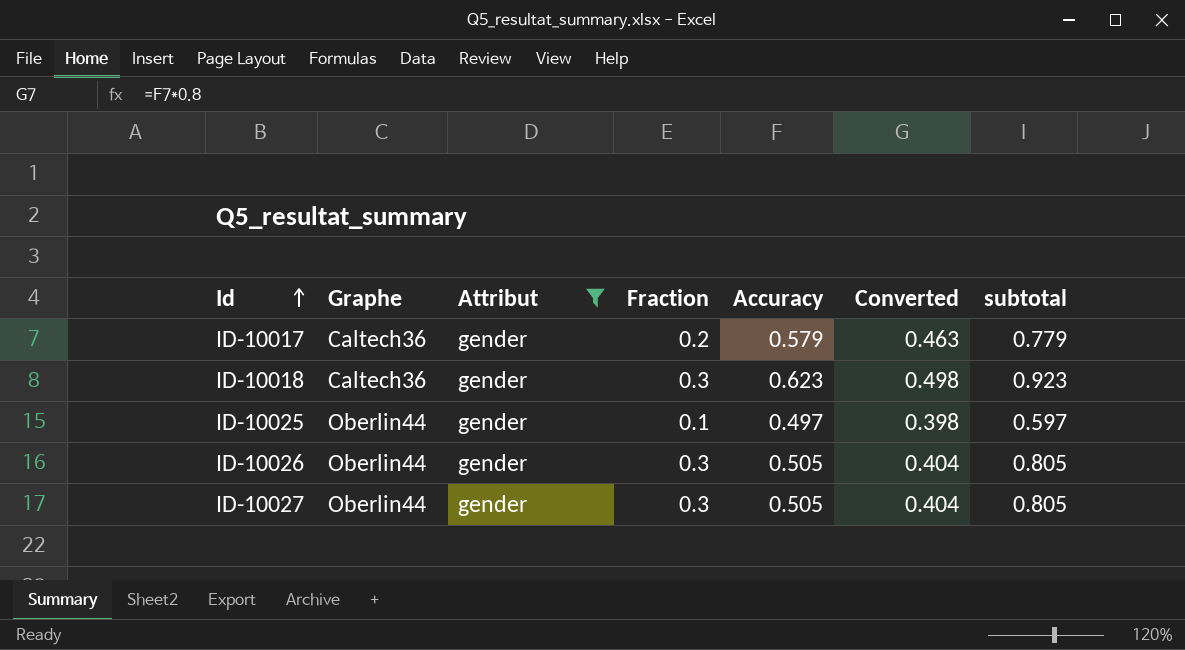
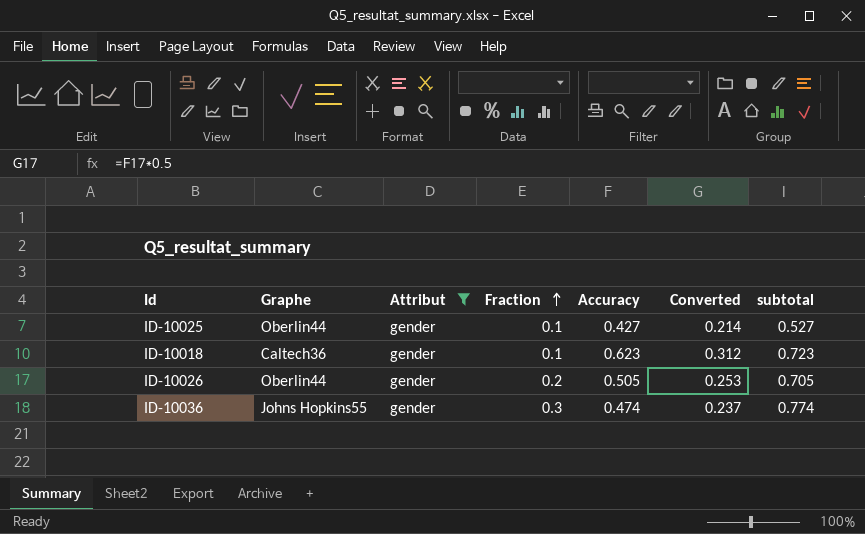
row order: Id ascending -> Fraction ascending
column Converted | formula: [Accuracy] * 0.8 -> [Accuracy] * 0.5
row ID-10017: Caltech36 | gender | 0.2 | 0.579 | 0.463 | 0.779 -> none
row ID-10027: Oberlin44 | gender | 0.3 | 0.505 | 0.404 | 0.805 -> none
ID-10025 | Accuracy: 0.497 -> 0.427
ID-10025 | subtotal: 0.597 -> 0.527
ID-10018 | Fraction: 0.3 -> 0.1
ID-10018 | subtotal: 0.923 -> 0.723
ID-10026 | Fraction: 0.3 -> 0.2
ID-10026 | subtotal: 0.805 -> 0.705
row ID-10036: none -> Johns Hopkins55 | gender | 0.3 | 0.474 | 0.237 | 0.774

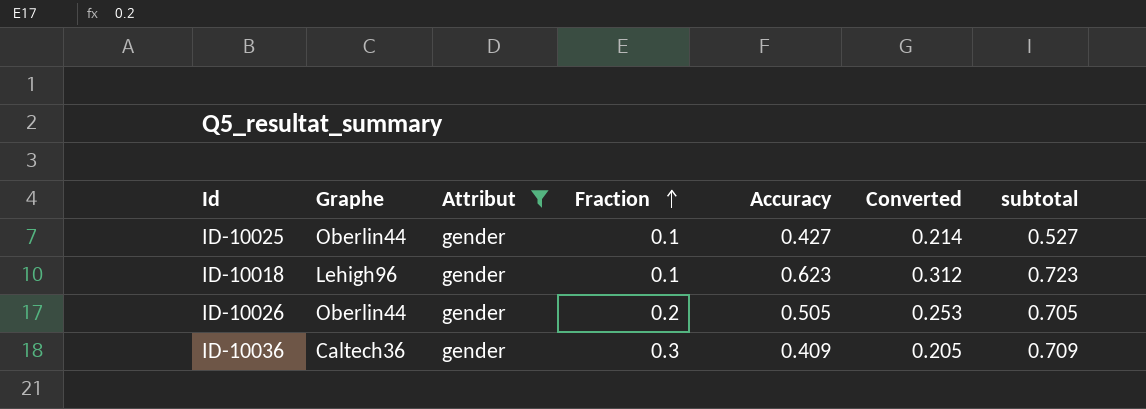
ID-10018 | Graphe: Caltech36 -> Lehigh96
ID-10036 | Graphe: Johns Hopkins55 -> Caltech36
ID-10036 | Accuracy: 0.474 -> 0.409
ID-10036 | Converted: 0.237 -> 0.205
ID-10036 | subtotal: 0.774 -> 0.709

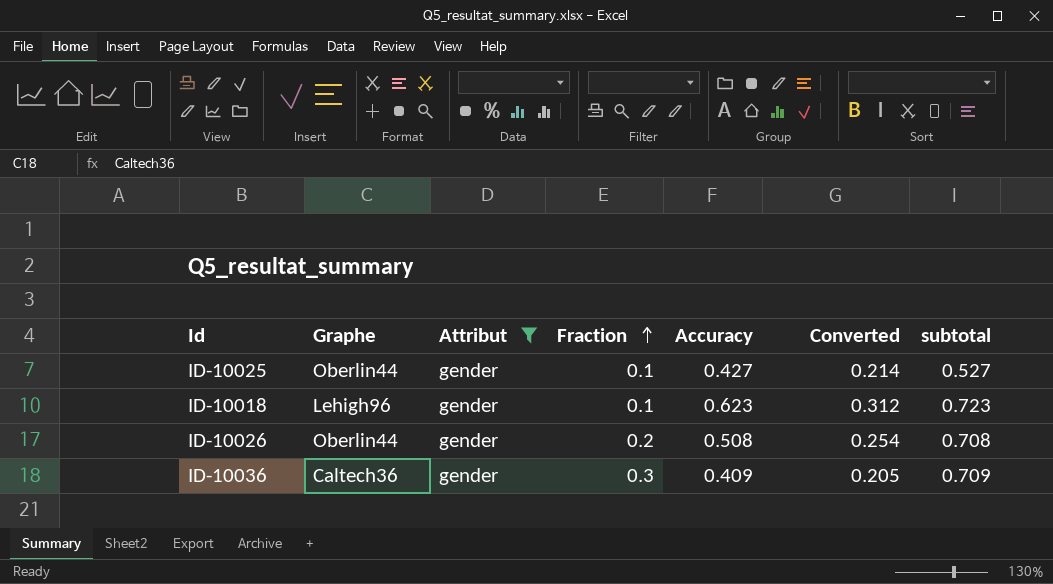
ID-10026 | Accuracy: 0.505 -> 0.508
ID-10026 | Converted: 0.253 -> 0.254
ID-10026 | subtotal: 0.705 -> 0.708

